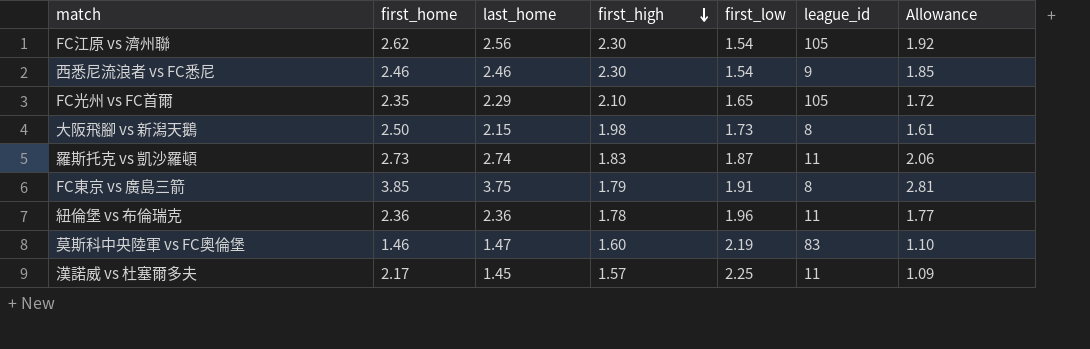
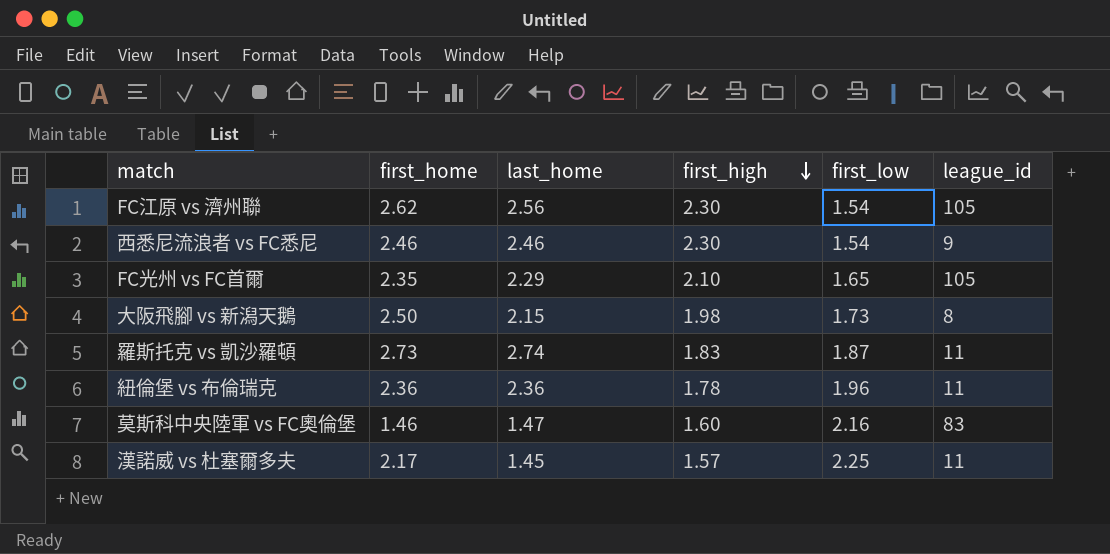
column Allowance | formula: [last_home] * 0.75 -> none
row FC東京 vs 廣島三箭: 3.85 | 3.75 | 1.79 | 1.91 | 8 | 2.81 -> none
莫斯科中央陸軍 vs FC奧倫堡 | first_low: 2.19 -> 2.16

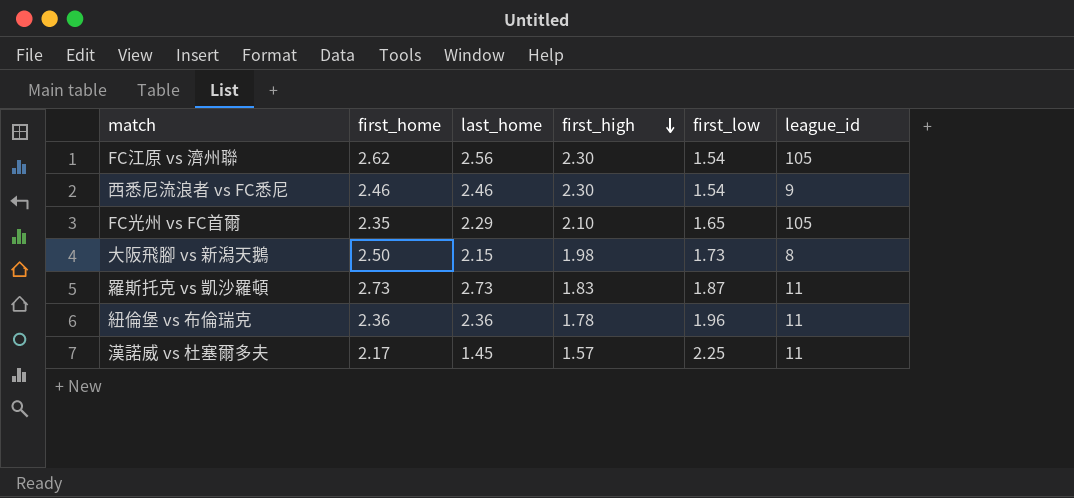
row 莫斯科中央陸軍 vs FC奧倫堡: 1.46 | 1.47 | 1.60 | 2.16 | 83 -> none
羅斯托克 vs 凱沙羅頓 | last_home: 2.74 -> 2.73

